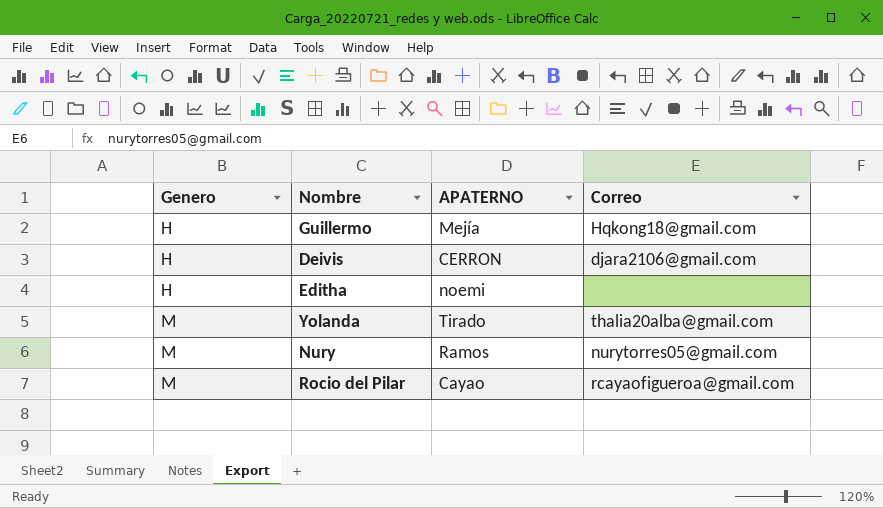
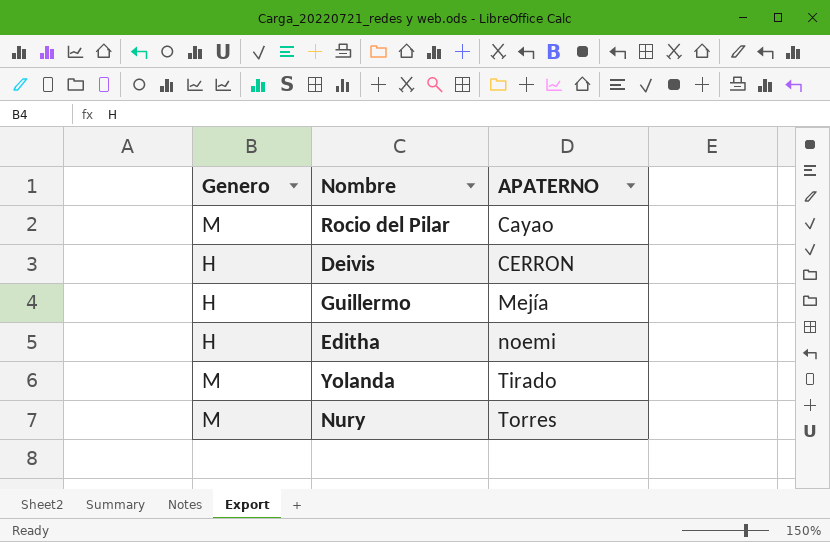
row order: Genero ascending -> APATERNO ascending
column Correo | position: 4 -> none
Nury | APATERNO: Ramos -> Torres

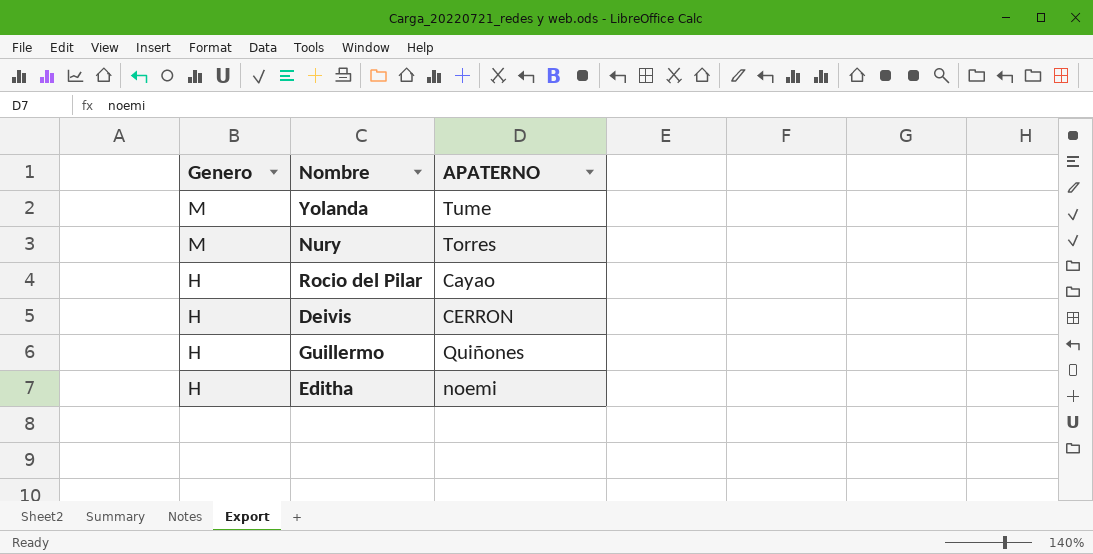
row order: APATERNO ascending -> Genero descending
Yolanda | APATERNO: Tirado -> Tume
Rocio del Pilar | Genero: M -> H
Guillermo | APATERNO: Mejía -> Quiñones

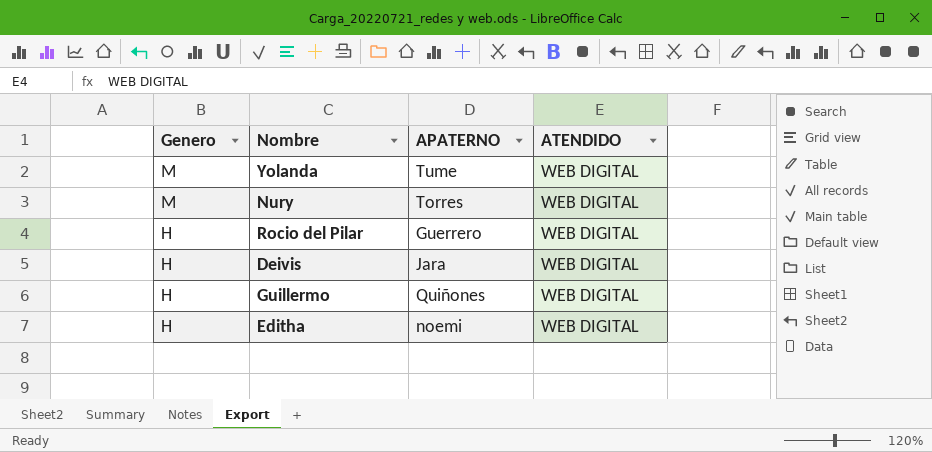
column ATENDIDO | position: none -> 4
Rocio del Pilar | APATERNO: Cayao -> Guerrero
Deivis | APATERNO: CERRON -> Jara

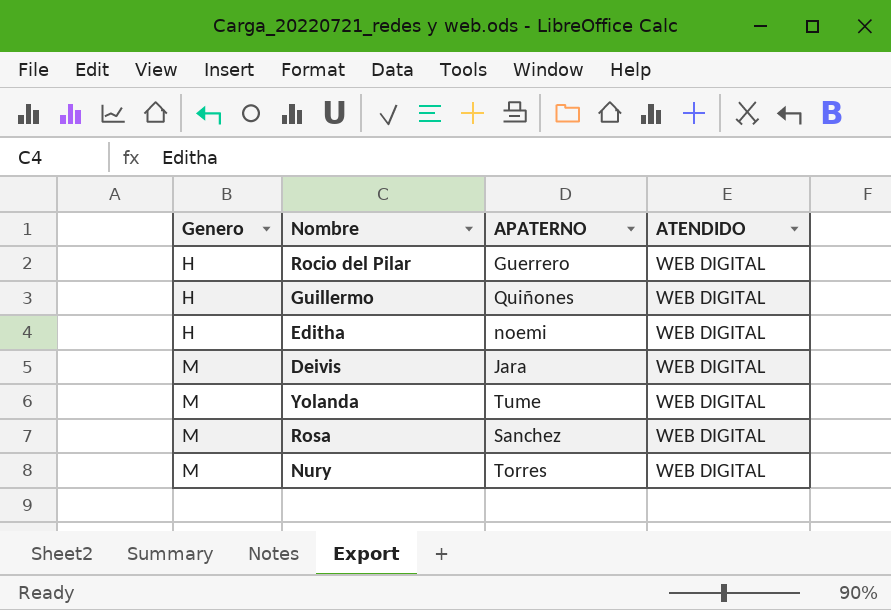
row order: Genero descending -> Genero ascending
Deivis | Genero: H -> M
row Rosa: none -> M | Sanchez | WEB DIGITAL

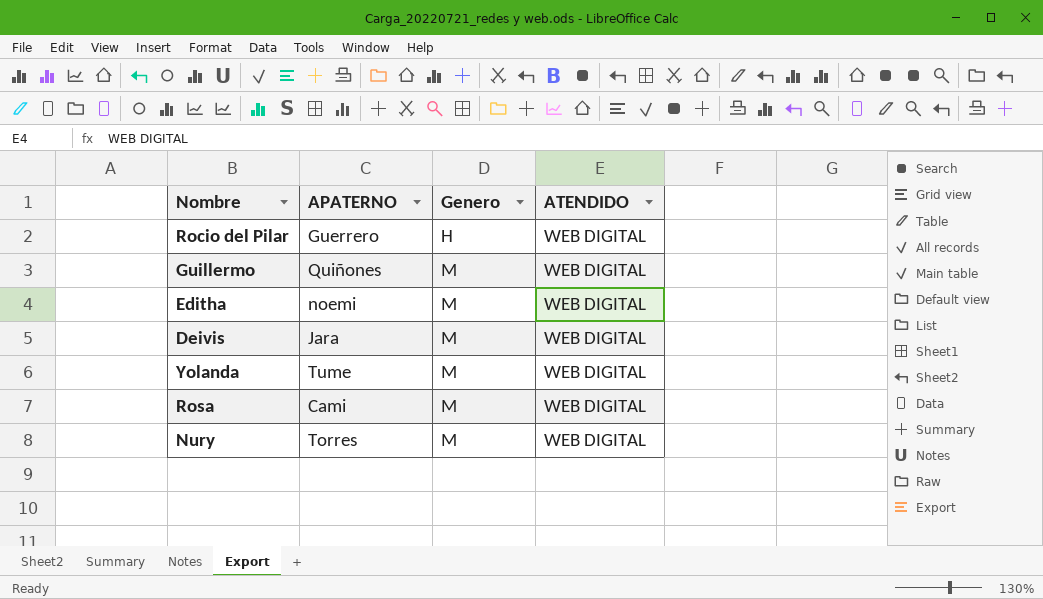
column Genero | position: 1 -> 3
Guillermo | Genero: H -> M
Editha | Genero: H -> M
Rosa | APATERNO: Sanchez -> Cami

